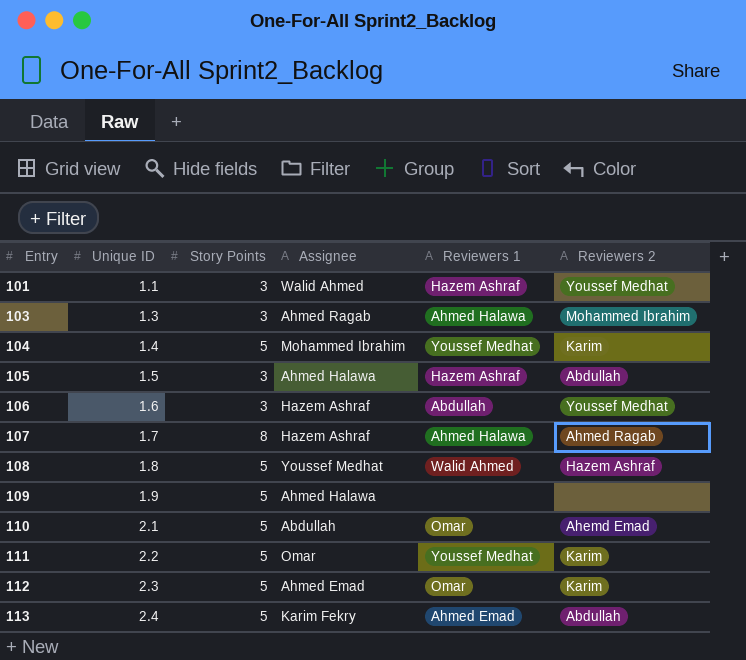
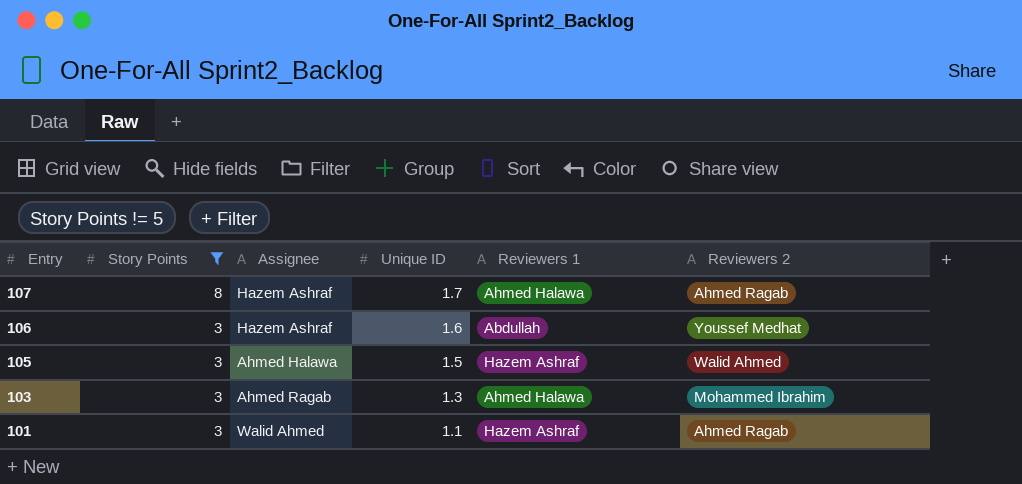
filter: none -> Story Points != 5
row order: Entry ascending -> Entry descending
column Unique ID | position: 2 -> 4
105 | Reviewers 2: Abdullah -> Walid Ahmed
101 | Reviewers 2: Youssef Medhat -> Ahmed Ragab

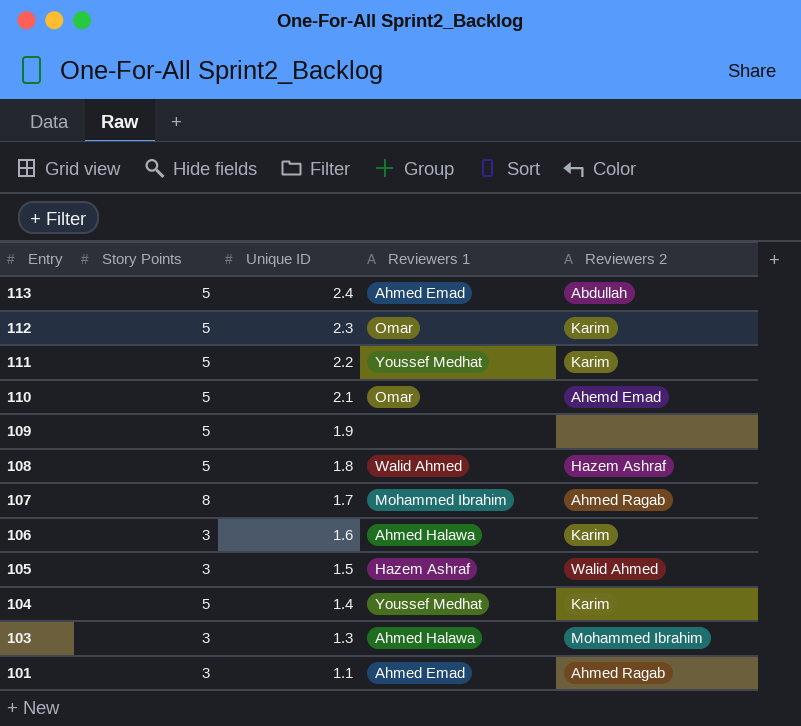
filter: Story Points != 5 -> none
column Assignee | position: 3 -> none
107 | Reviewers 1: Ahmed Halawa -> Mohammed Ibrahim
106 | Reviewers 1: Abdullah -> Ahmed Halawa
106 | Reviewers 2: Youssef Medhat -> Karim
101 | Reviewers 1: Hazem Ashraf -> Ahmed Emad

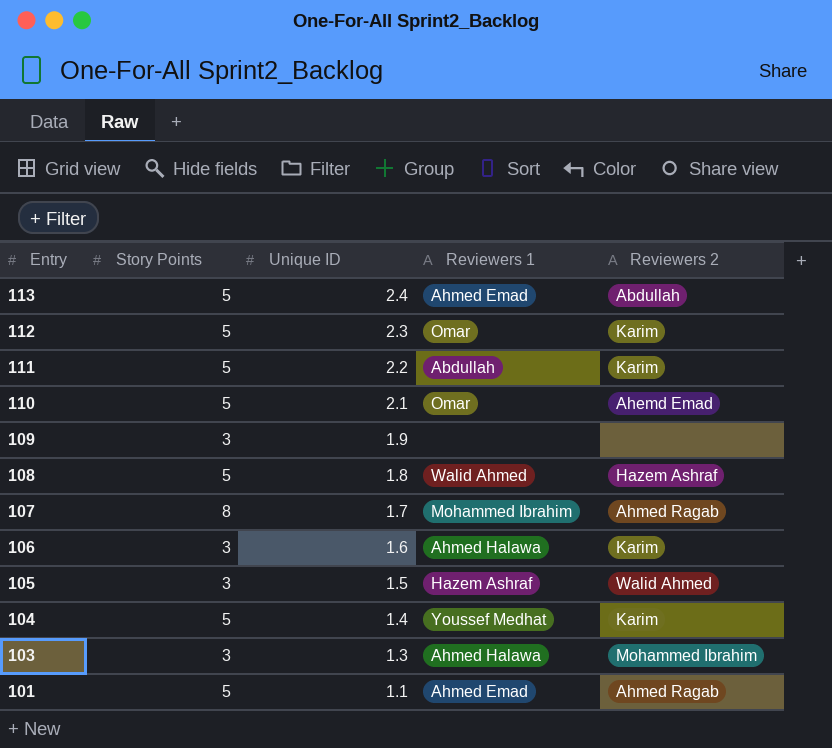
111 | Reviewers 1: Youssef Medhat -> Abdullah
109 | Story Points: 5 -> 3
101 | Story Points: 3 -> 5

